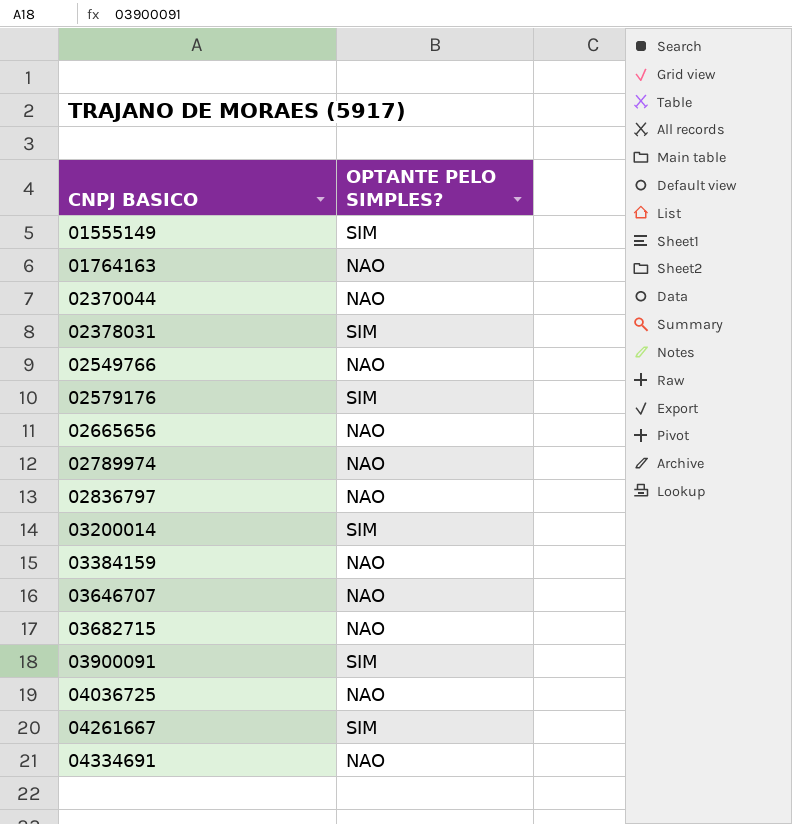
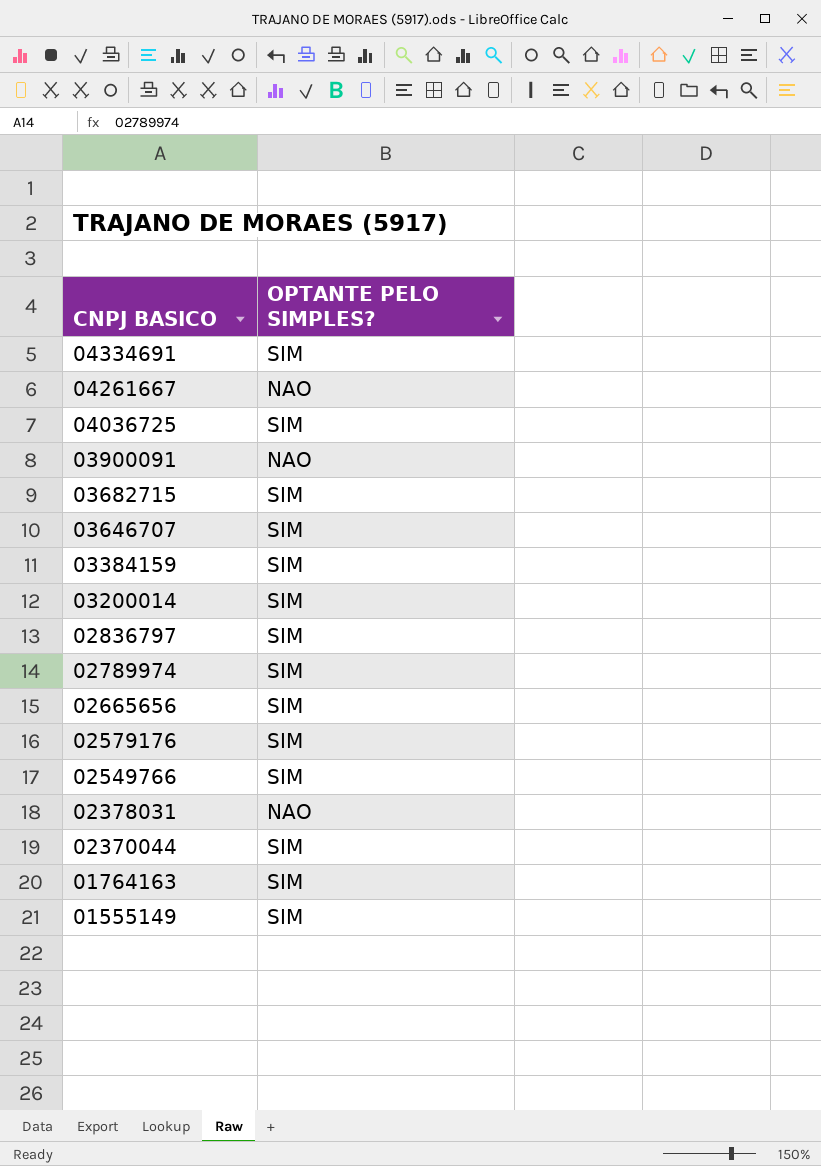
row order: CNPJ BASICO ascending -> CNPJ BASICO descending
04334691 | OPTANTE PELO SIMPLES?: NAO -> SIM
04261667 | OPTANTE PELO SIMPLES?: SIM -> NAO
04036725 | OPTANTE PELO SIMPLES?: NAO -> SIM
03900091 | OPTANTE PELO SIMPLES?: SIM -> NAO
03682715 | OPTANTE PELO SIMPLES?: NAO -> SIM
03646707 | OPTANTE PELO SIMPLES?: NAO -> SIM
03384159 | OPTANTE PELO SIMPLES?: NAO -> SIM
02836797 | OPTANTE PELO SIMPLES?: NAO -> SIM
02789974 | OPTANTE PELO SIMPLES?: NAO -> SIM
02665656 | OPTANTE PELO SIMPLES?: NAO -> SIM
02549766 | OPTANTE PELO SIMPLES?: NAO -> SIM
02378031 | OPTANTE PELO SIMPLES?: SIM -> NAO
02370044 | OPTANTE PELO SIMPLES?: NAO -> SIM
01764163 | OPTANTE PELO SIMPLES?: NAO -> SIM

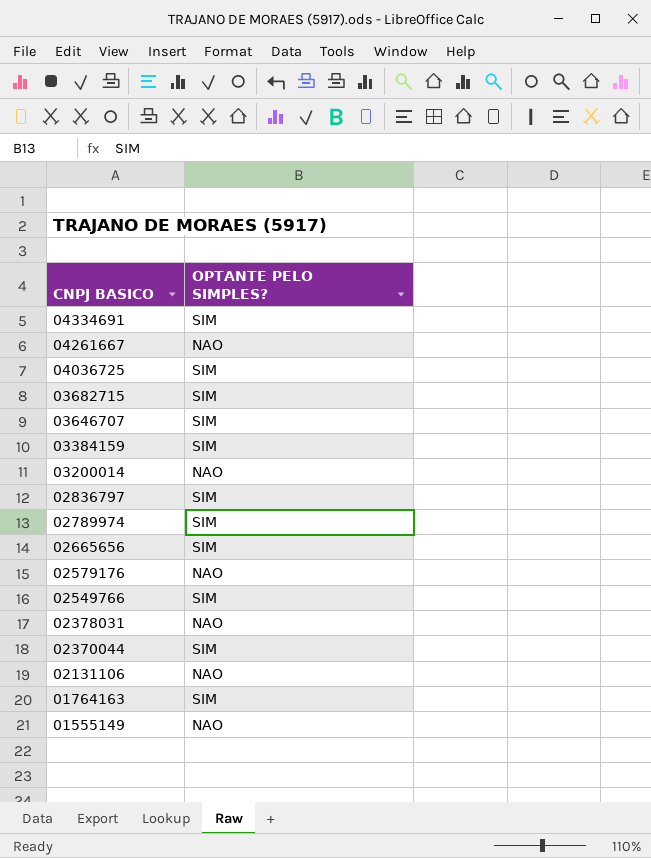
row 03900091: NAO -> none
03200014 | OPTANTE PELO SIMPLES?: SIM -> NAO
02579176 | OPTANTE PELO SIMPLES?: SIM -> NAO
row 02131106: none -> NAO
01555149 | OPTANTE PELO SIMPLES?: SIM -> NAO

